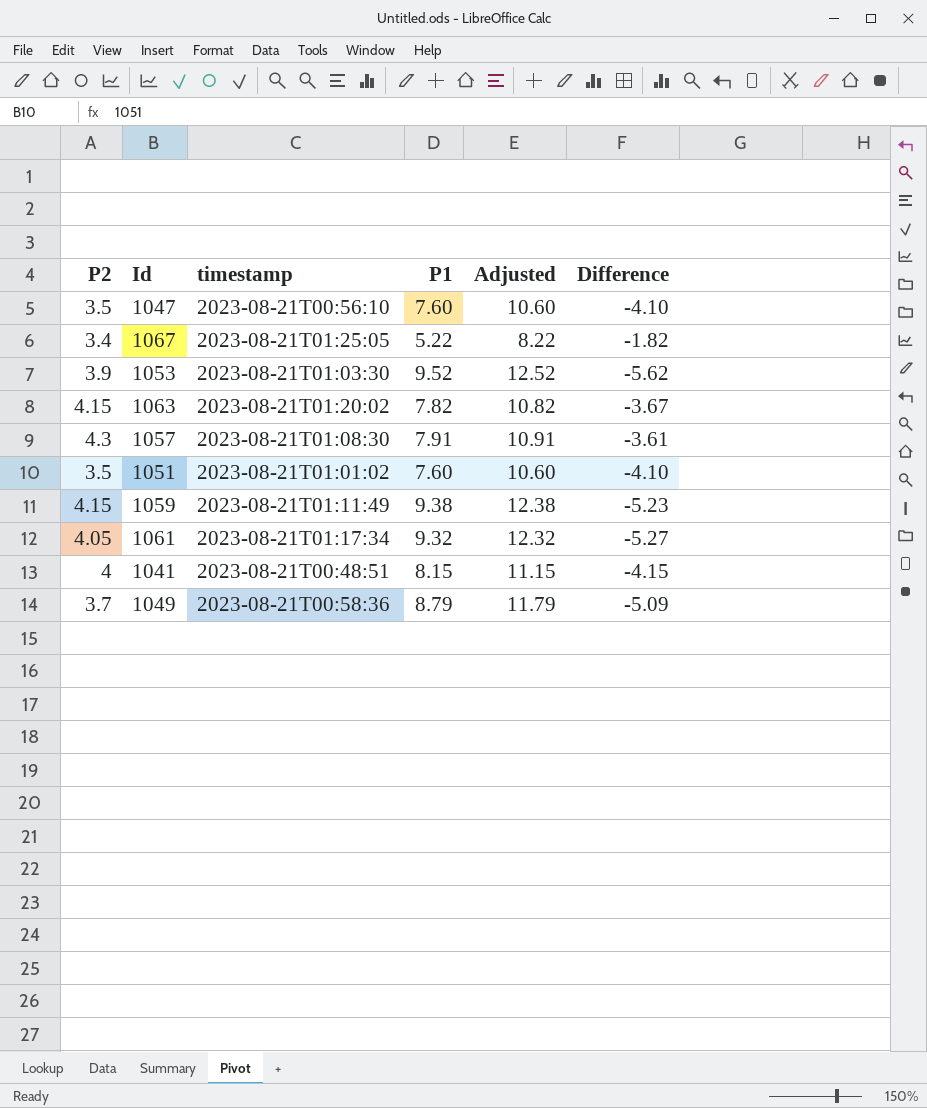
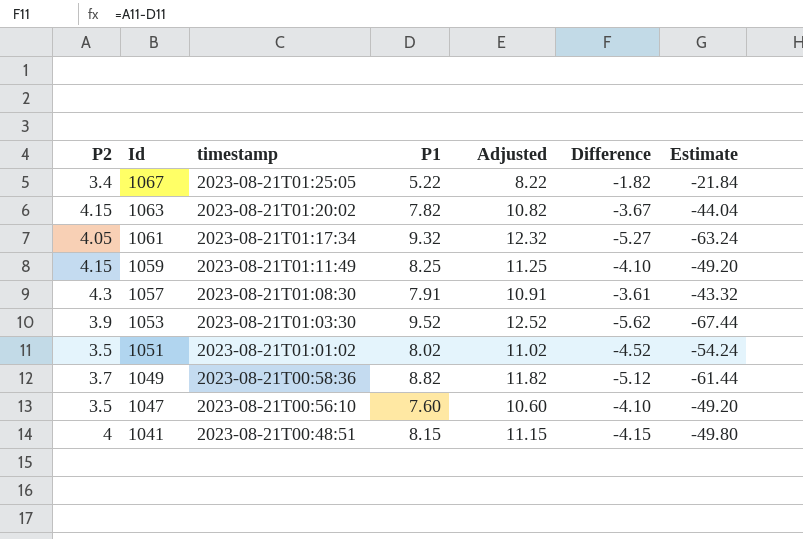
row order: none -> Id descending
column Estimate | formula: none -> [Difference] * 12
1059 | P1: 9.38 -> 8.25
1059 | Adjusted: 12.38 -> 11.25
1059 | Difference: -5.23 -> -4.10
1051 | P1: 7.60 -> 8.02
1051 | Adjusted: 10.60 -> 11.02
1051 | Difference: -4.10 -> -4.52
1049 | P1: 8.79 -> 8.82
1049 | Adjusted: 11.79 -> 11.82
1049 | Difference: -5.09 -> -5.12

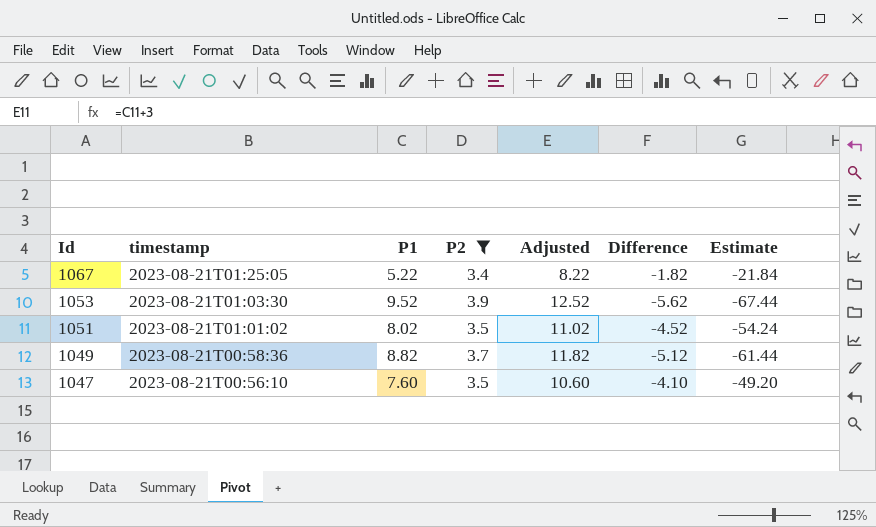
filter: none -> P2 <= 3.9
column P2 | position: 1 -> 4

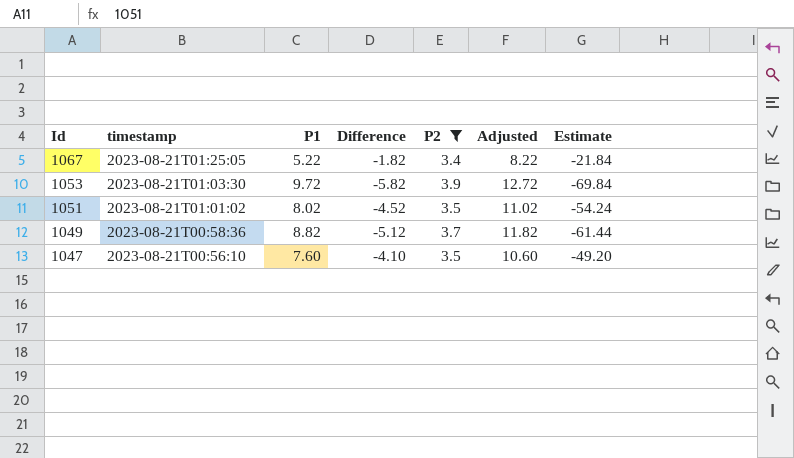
column Difference | position: 6 -> 4
1053 | P1: 9.52 -> 9.72
1053 | Difference: -5.62 -> -5.82
1053 | Adjusted: 12.52 -> 12.72
1053 | Estimate: -67.44 -> -69.84

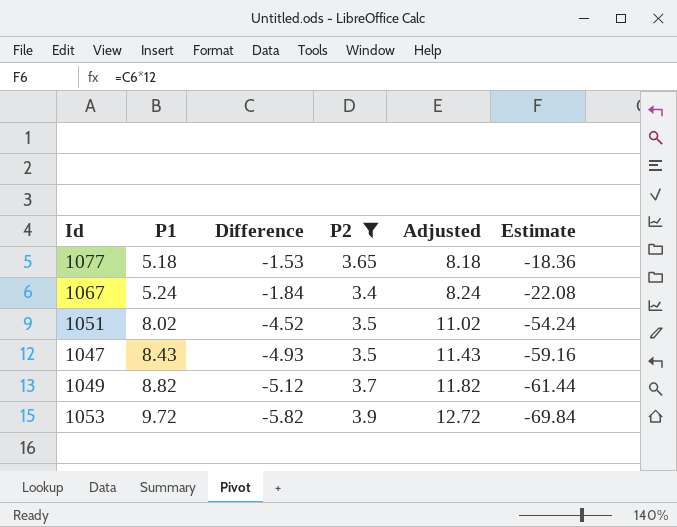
row order: Id descending -> P1 ascending
column timestamp | position: 2 -> none
row 1077: none -> 5.18 | -1.53 | 3.65 | 8.18 | -18.36
1067 | P1: 5.22 -> 5.24
1067 | Difference: -1.82 -> -1.84
1067 | Adjusted: 8.22 -> 8.24
1067 | Estimate: -21.84 -> -22.08
1047 | P1: 7.60 -> 8.43
1047 | Difference: -4.10 -> -4.93
1047 | Adjusted: 10.60 -> 11.43
1047 | Estimate: -49.20 -> -59.16

